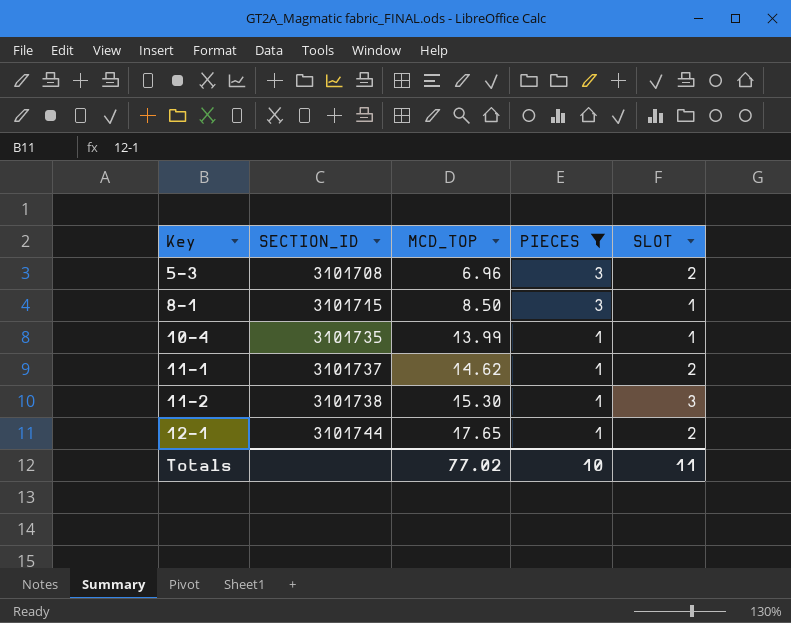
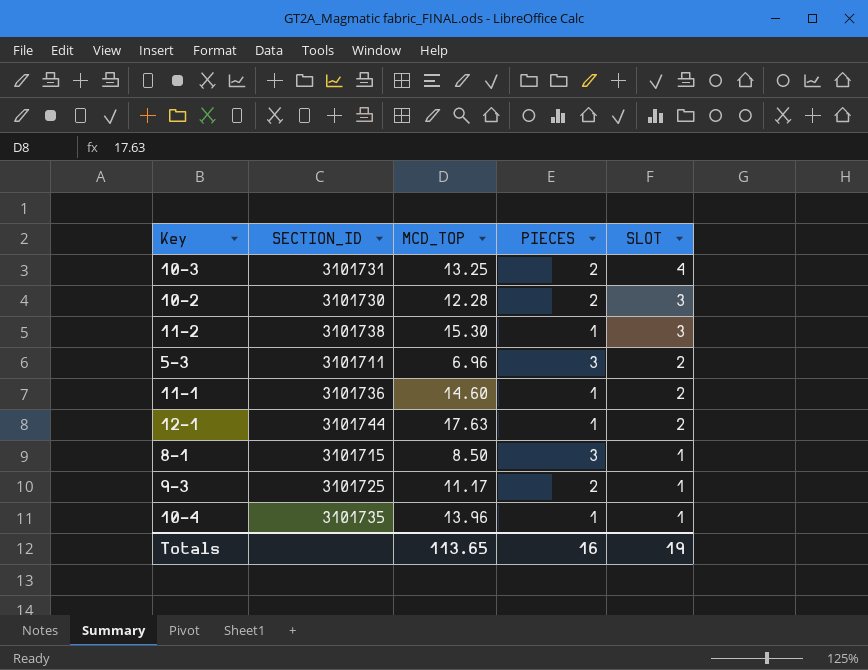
filter: PIECES != 2 -> none
row order: Key ascending -> SLOT descending
5-3 | SECTION_ID: 3101708 -> 3101711
11-1 | SECTION_ID: 3101737 -> 3101736
11-1 | MCD_TOP: 14.62 -> 14.60
12-1 | MCD_TOP: 17.65 -> 17.63
10-4 | MCD_TOP: 13.99 -> 13.96
Totals | MCD_TOP: 77.02 -> 113.65
Totals | PIECES: 10 -> 16
Totals | SLOT: 11 -> 19

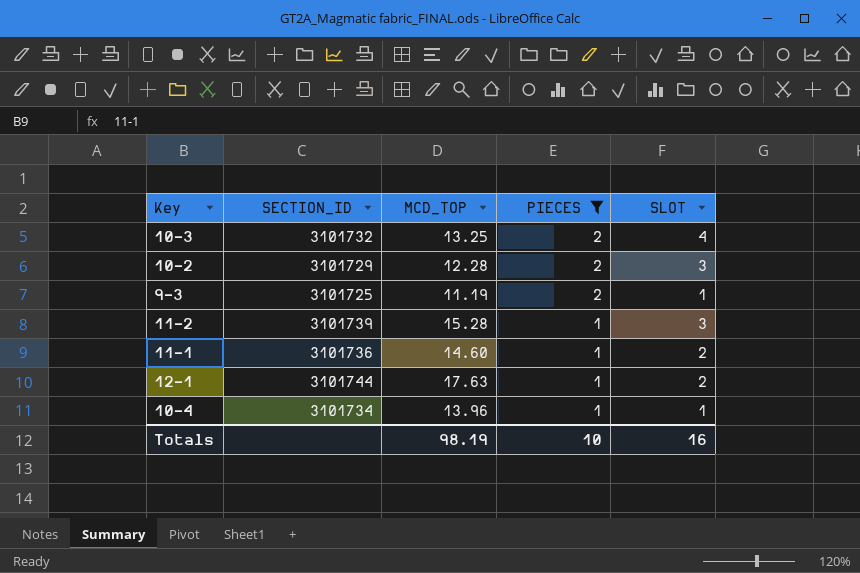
filter: none -> PIECES != 3
row order: SLOT descending -> PIECES descending
10-3 | SECTION_ID: 3101731 -> 3101732
10-2 | SECTION_ID: 3101730 -> 3101729
9-3 | MCD_TOP: 11.17 -> 11.19
11-2 | SECTION_ID: 3101738 -> 3101739
11-2 | MCD_TOP: 15.30 -> 15.28
10-4 | SECTION_ID: 3101735 -> 3101734
Totals | MCD_TOP: 113.65 -> 98.19
Totals | PIECES: 16 -> 10
Totals | SLOT: 19 -> 16

